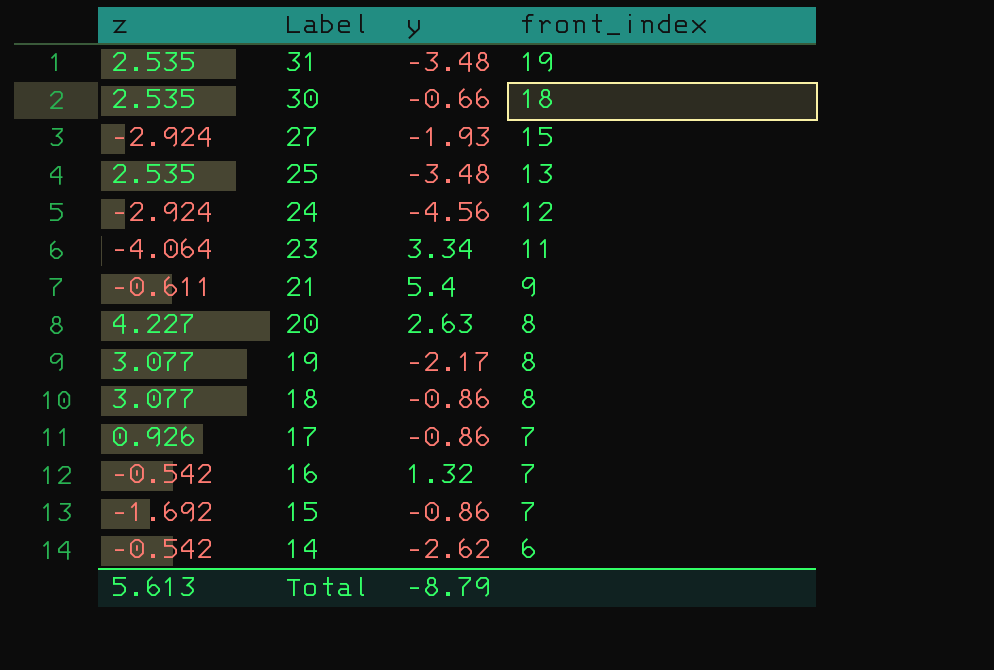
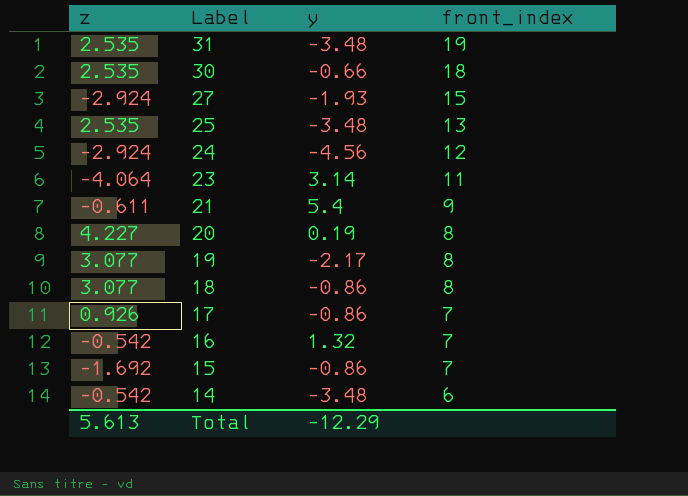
23 | y: 3.34 -> 3.14
20 | y: 2.63 -> 0.19
14 | y: -2.62 -> -3.48
Total | y: -8.79 -> -12.29

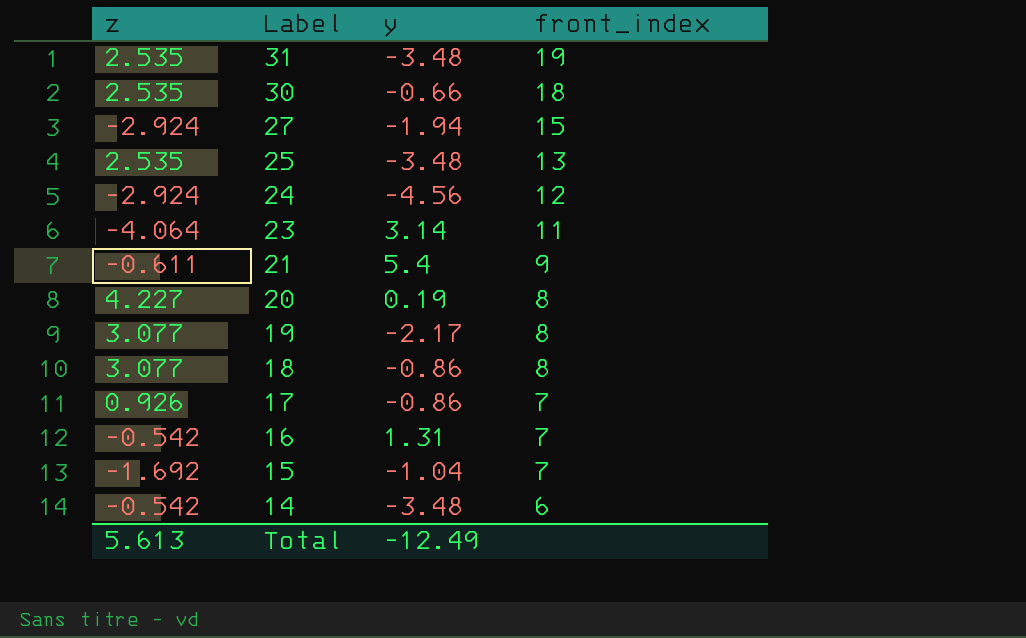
27 | y: -1.93 -> -1.94
16 | y: 1.32 -> 1.31
15 | y: -0.86 -> -1.04
Total | y: -12.29 -> -12.49

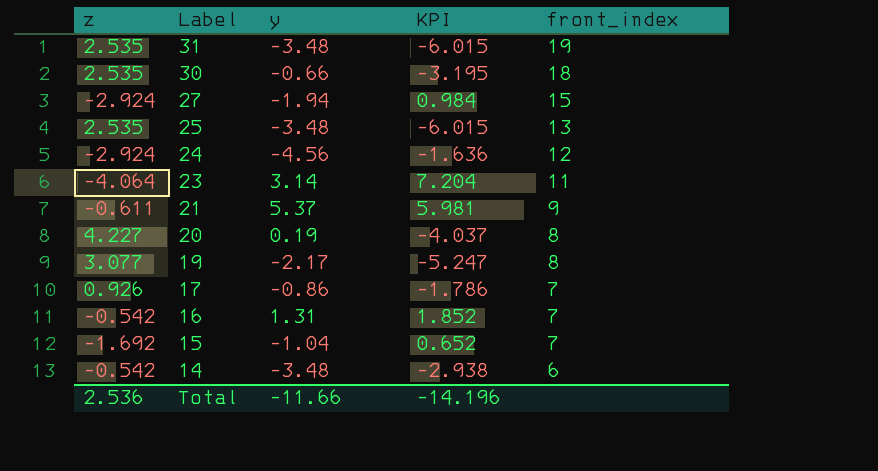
column KPI | formula: none -> [y] - [z]
row 18: 3.077 | -0.86 | 8 -> none
21 | y: 5.4 -> 5.37
Total | z: 5.613 -> 2.536
Total | y: -12.49 -> -11.66

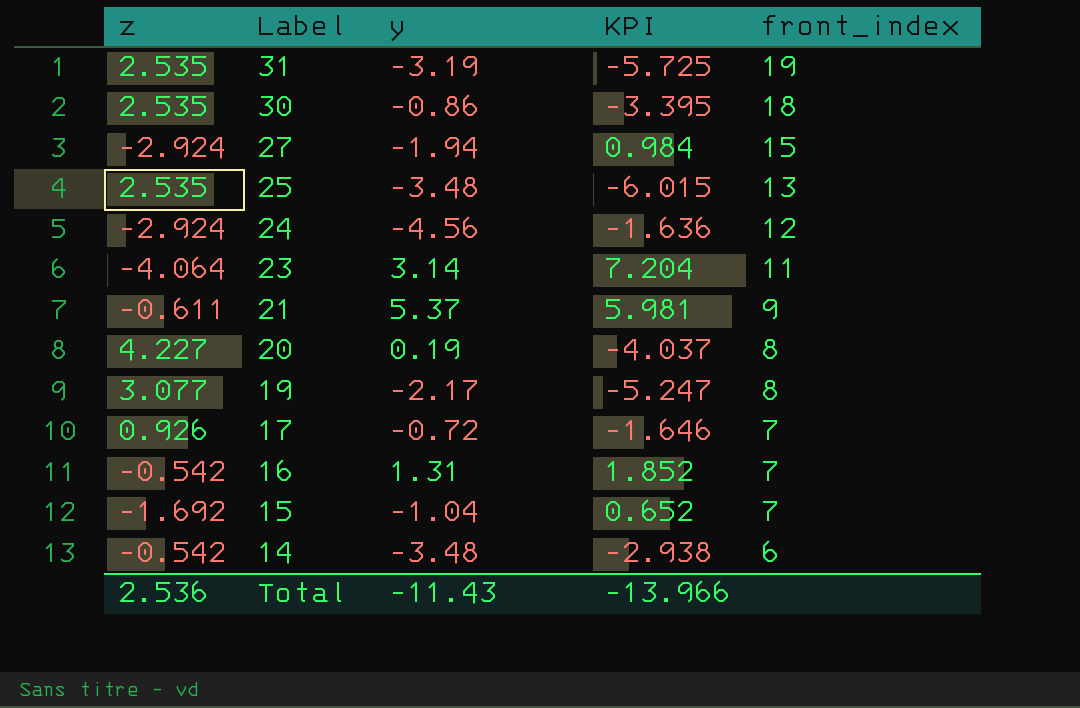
31 | y: -3.48 -> -3.19
31 | KPI: -6.015 -> -5.725
30 | y: -0.66 -> -0.86
30 | KPI: -3.195 -> -3.395
17 | y: -0.86 -> -0.72
17 | KPI: -1.786 -> -1.646
Total | y: -11.66 -> -11.43
Total | KPI: -14.196 -> -13.966

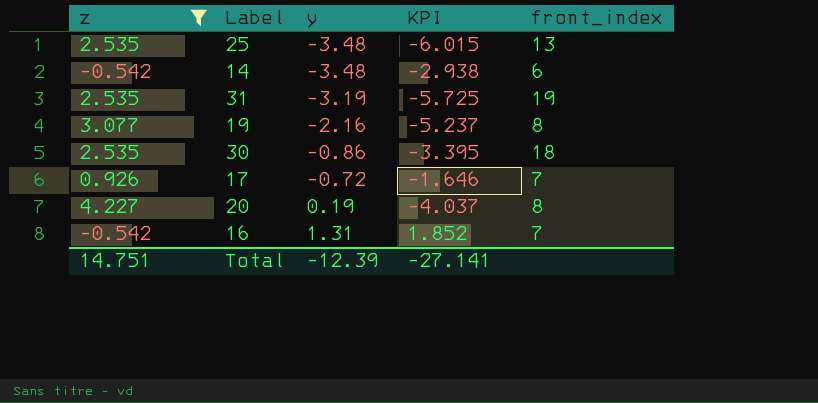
filter: none -> z >= -0.542
row order: Label descending -> y ascending
19 | y: -2.17 -> -2.16
19 | KPI: -5.247 -> -5.237
Total | z: 2.536 -> 14.751
Total | y: -11.43 -> -12.39
Total | KPI: -13.966 -> -27.141

